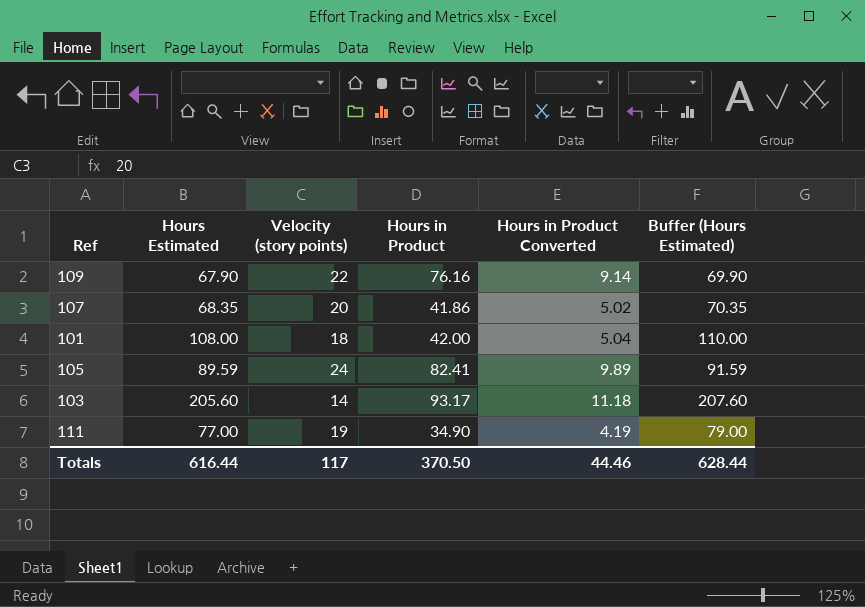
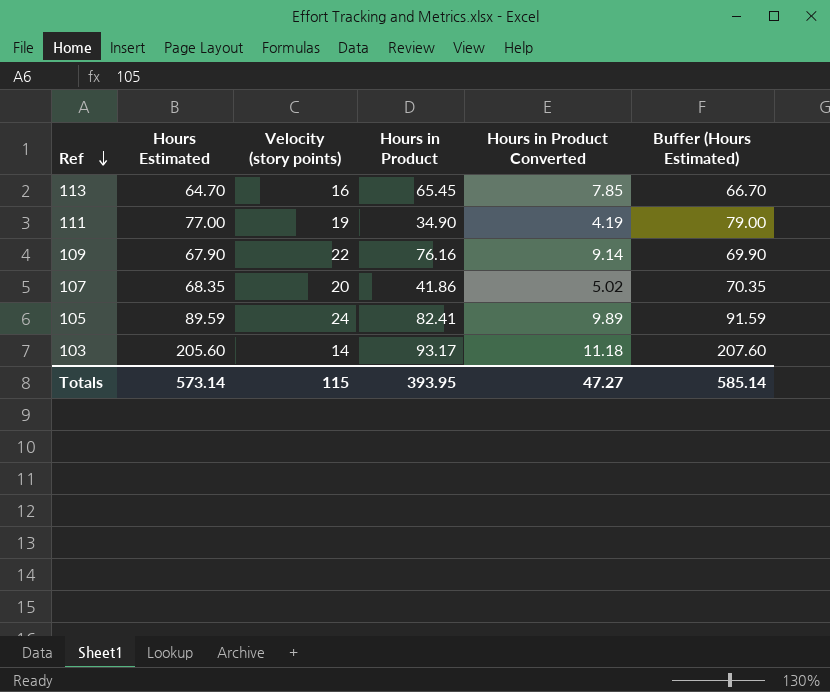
row order: none -> Ref descending
row 101: 108.00 | 18 | 42.00 | 5.04 | 110.00 -> none
row 113: none -> 64.70 | 16 | 65.45 | 7.85 | 66.70
Totals | Hours Estimated: 616.44 -> 573.14
Totals | Velocity (story points): 117 -> 115
Totals | Hours in Product: 370.50 -> 393.95
Totals | Hours in Product Converted: 44.46 -> 47.27
Totals | Buffer (Hours Estimated): 628.44 -> 585.14

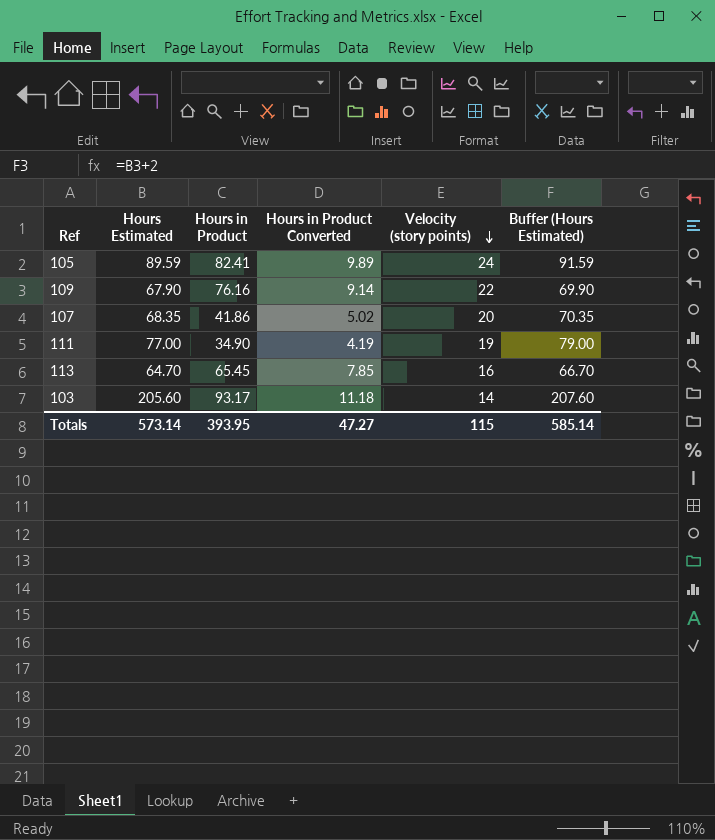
row order: Ref descending -> Velocity (story points) descending
column Velocity (story points) | position: 3 -> 5

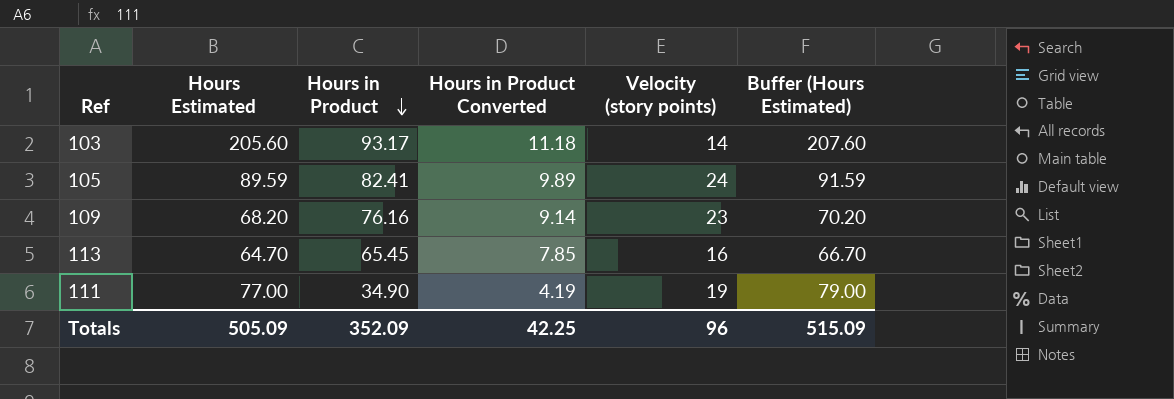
row order: Velocity (story points) descending -> Hours in Product descending
row 107: 68.35 | 41.86 | 5.02 | 20 | 70.35 -> none
109 | Hours Estimated: 67.90 -> 68.20
109 | Velocity (story points): 22 -> 23
109 | Buffer (Hours Estimated): 69.90 -> 70.20
Totals | Hours Estimated: 573.14 -> 505.09
Totals | Hours in Product: 393.95 -> 352.09
Totals | Hours in Product Converted: 47.27 -> 42.25
Totals | Velocity (story points): 115 -> 96
Totals | Buffer (Hours Estimated): 585.14 -> 515.09

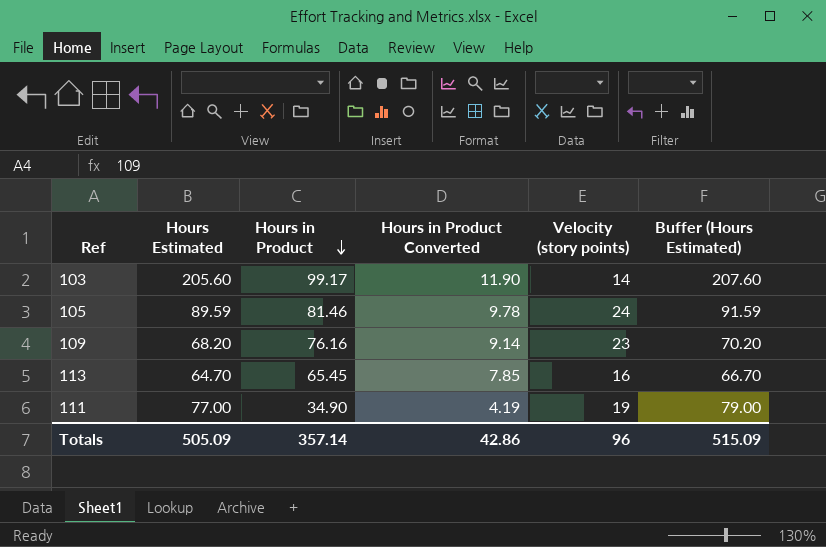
103 | Hours in Product: 93.17 -> 99.17
103 | Hours in Product Converted: 11.18 -> 11.90
105 | Hours in Product: 82.41 -> 81.46
105 | Hours in Product Converted: 9.89 -> 9.78
Totals | Hours in Product: 352.09 -> 357.14
Totals | Hours in Product Converted: 42.25 -> 42.86

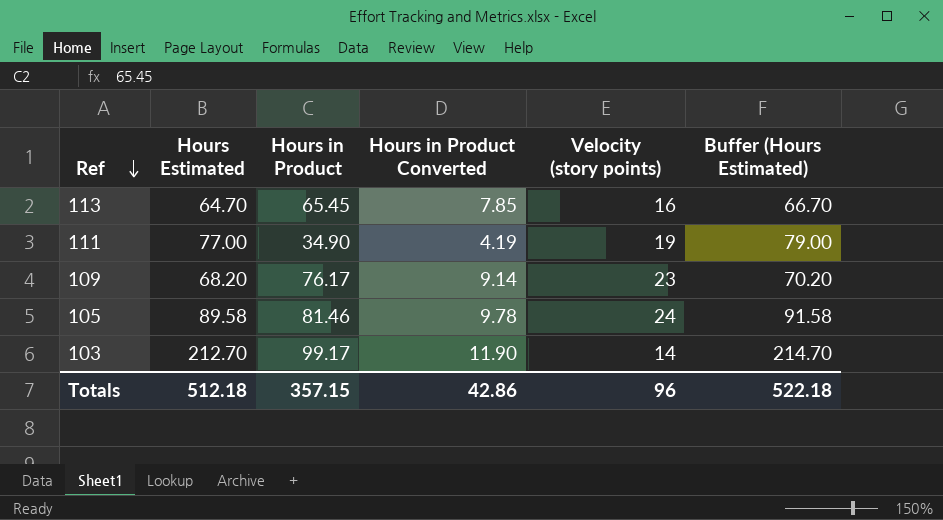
row order: Hours in Product descending -> Ref descending
109 | Hours in Product: 76.16 -> 76.17
105 | Hours Estimated: 89.59 -> 89.58
105 | Buffer (Hours Estimated): 91.59 -> 91.58
103 | Hours Estimated: 205.60 -> 212.70
103 | Buffer (Hours Estimated): 207.60 -> 214.70
Totals | Hours Estimated: 505.09 -> 512.18
Totals | Hours in Product: 357.14 -> 357.15
Totals | Buffer (Hours Estimated): 515.09 -> 522.18

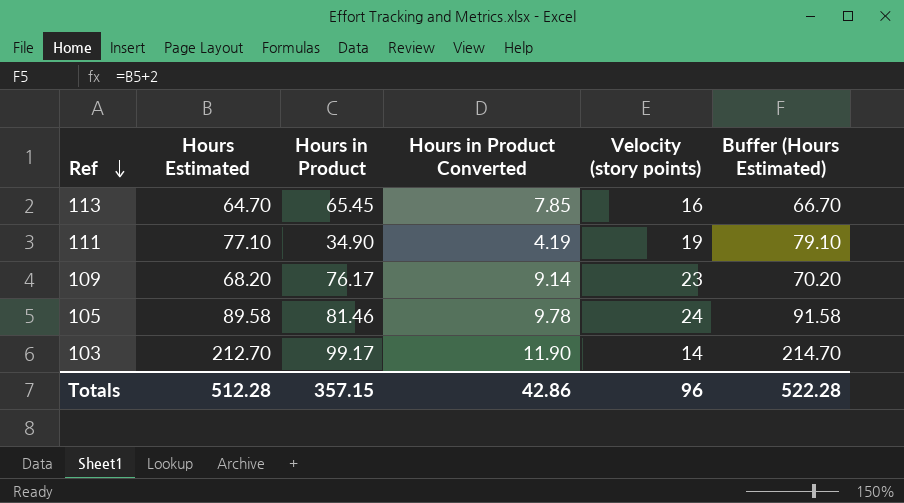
111 | Hours Estimated: 77.00 -> 77.10
111 | Buffer (Hours Estimated): 79.00 -> 79.10
Totals | Hours Estimated: 512.18 -> 512.28
Totals | Buffer (Hours Estimated): 522.18 -> 522.28

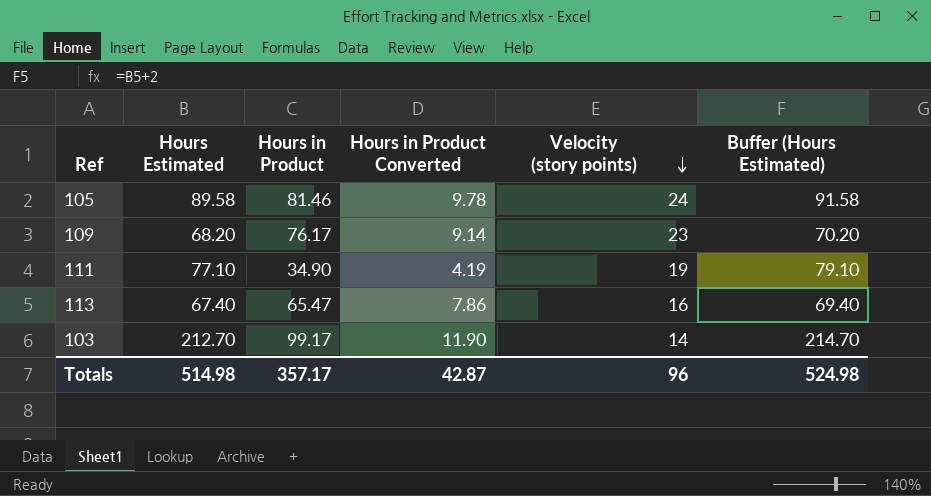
row order: Ref descending -> Velocity (story points) descending
113 | Hours Estimated: 64.70 -> 67.40
113 | Hours in Product: 65.45 -> 65.47
113 | Hours in Product Converted: 7.85 -> 7.86
113 | Buffer (Hours Estimated): 66.70 -> 69.40
Totals | Hours Estimated: 512.28 -> 514.98
Totals | Hours in Product: 357.15 -> 357.17
Totals | Hours in Product Converted: 42.86 -> 42.87
Totals | Buffer (Hours Estimated): 522.28 -> 524.98

